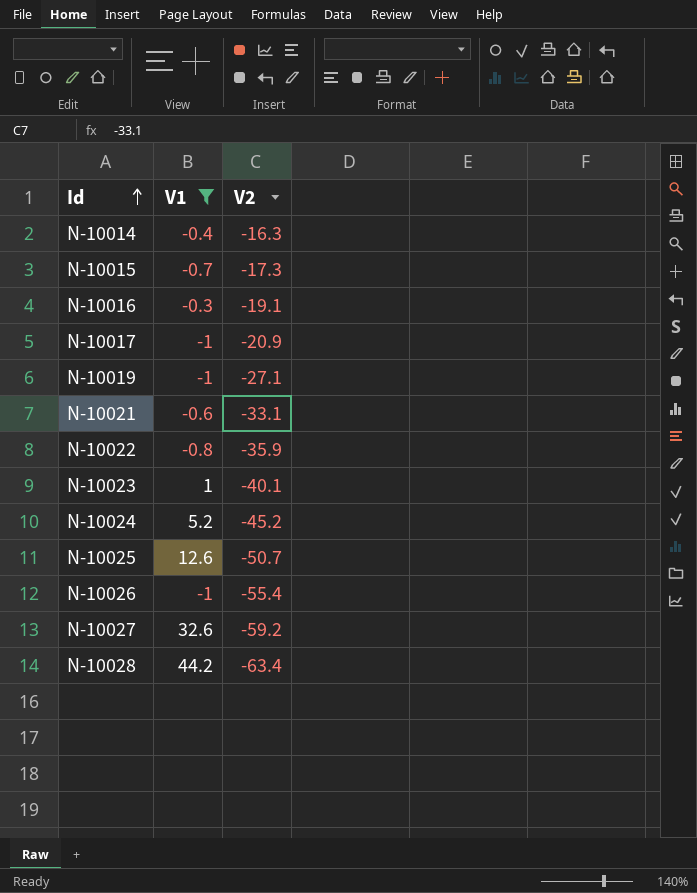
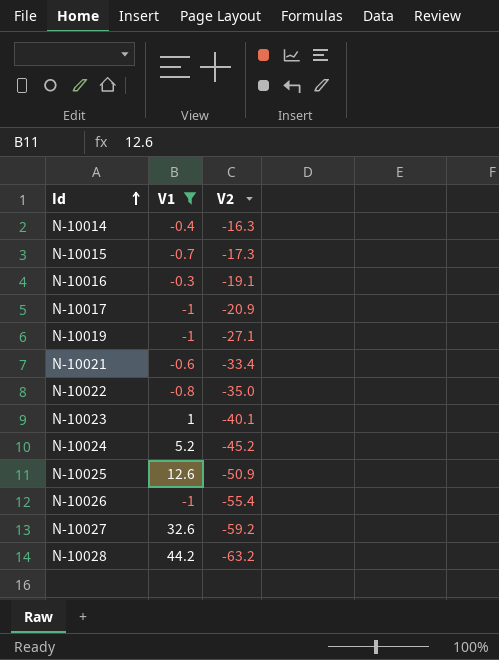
N-10021 | V2: -33.1 -> -33.4
N-10022 | V2: -35.9 -> -35.0
N-10025 | V2: -50.7 -> -50.9
N-10028 | V2: -63.4 -> -63.2

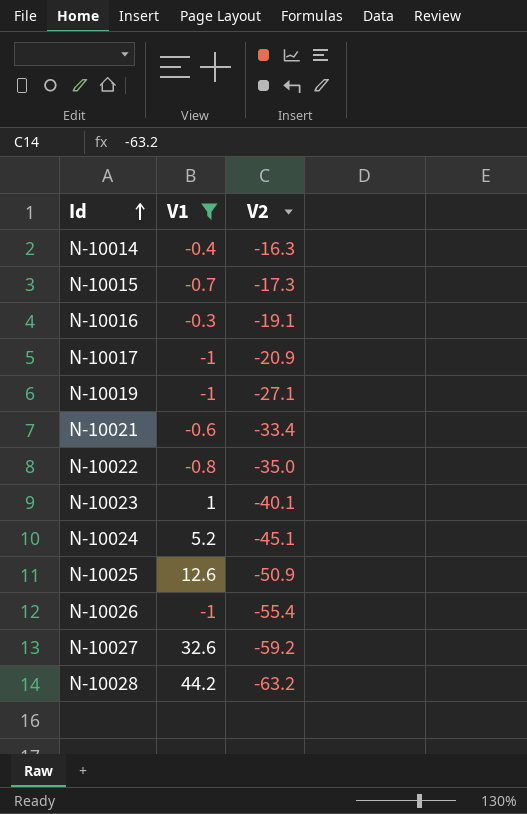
N-10024 | V2: -45.2 -> -45.1

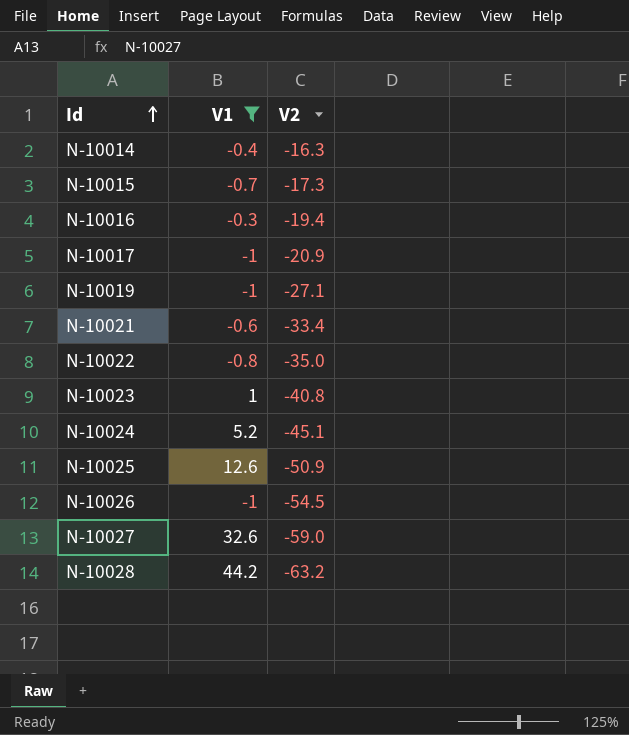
N-10016 | V2: -19.1 -> -19.4
N-10023 | V2: -40.1 -> -40.8
N-10026 | V2: -55.4 -> -54.5
N-10027 | V2: -59.2 -> -59.0

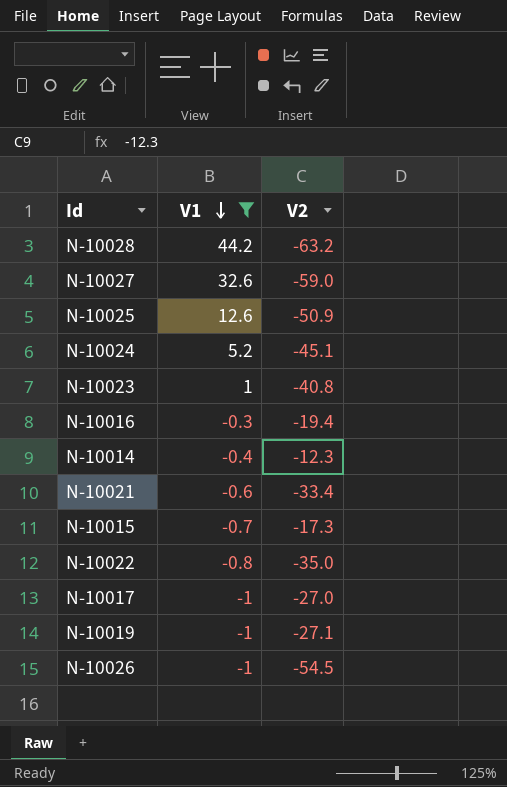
row order: Id ascending -> V1 descending
N-10014 | V2: -16.3 -> -12.3
N-10017 | V2: -20.9 -> -27.0

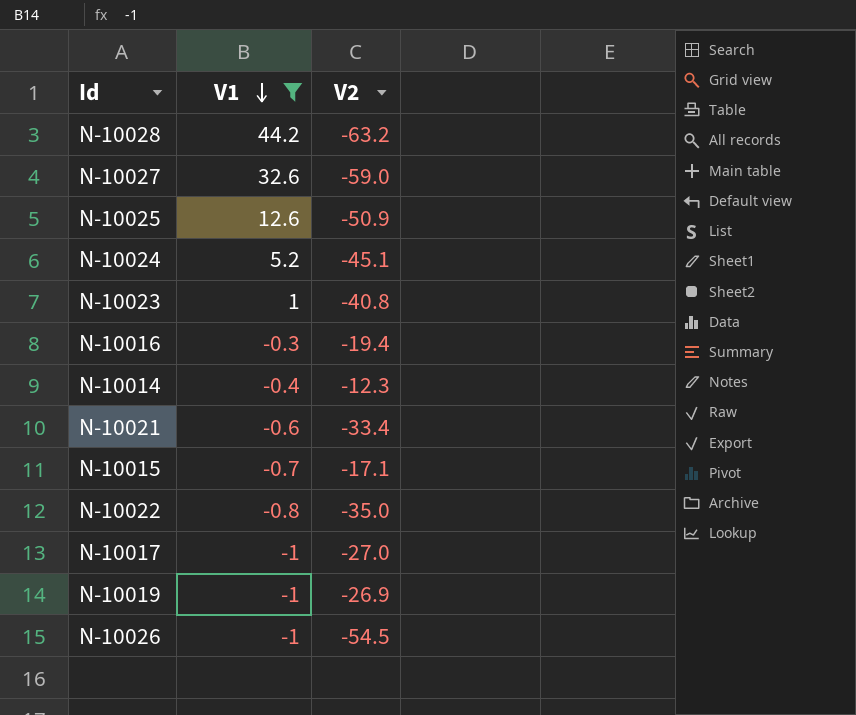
N-10015 | V2: -17.3 -> -17.1
N-10019 | V2: -27.1 -> -26.9

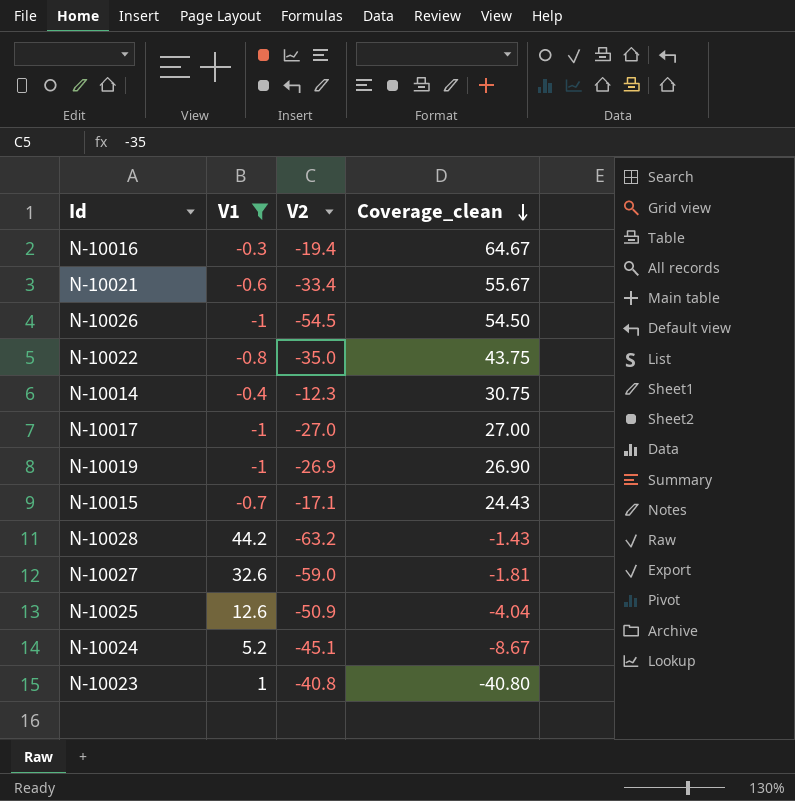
row order: V1 descending -> Coverage_clean descending
column Coverage_clean | formula: none -> [V2] / [V1]

